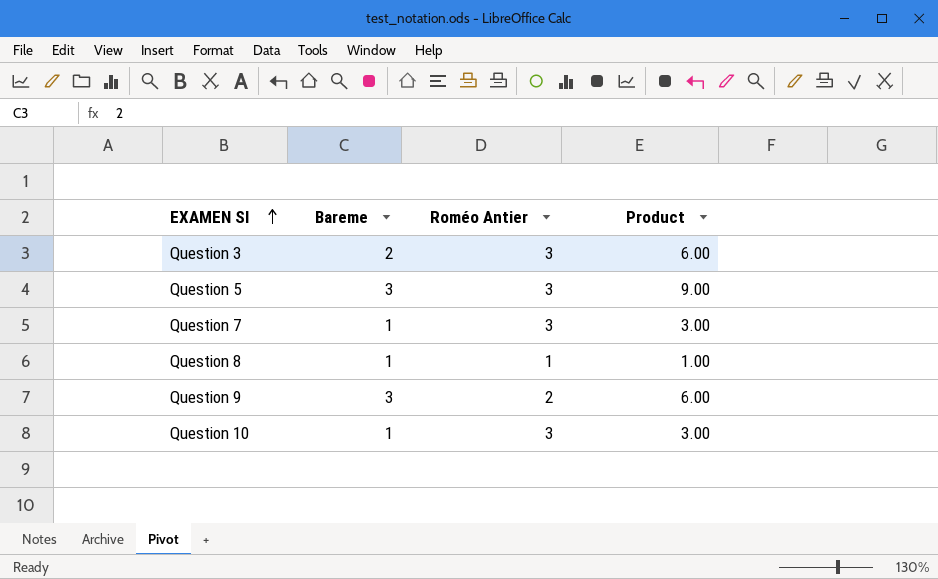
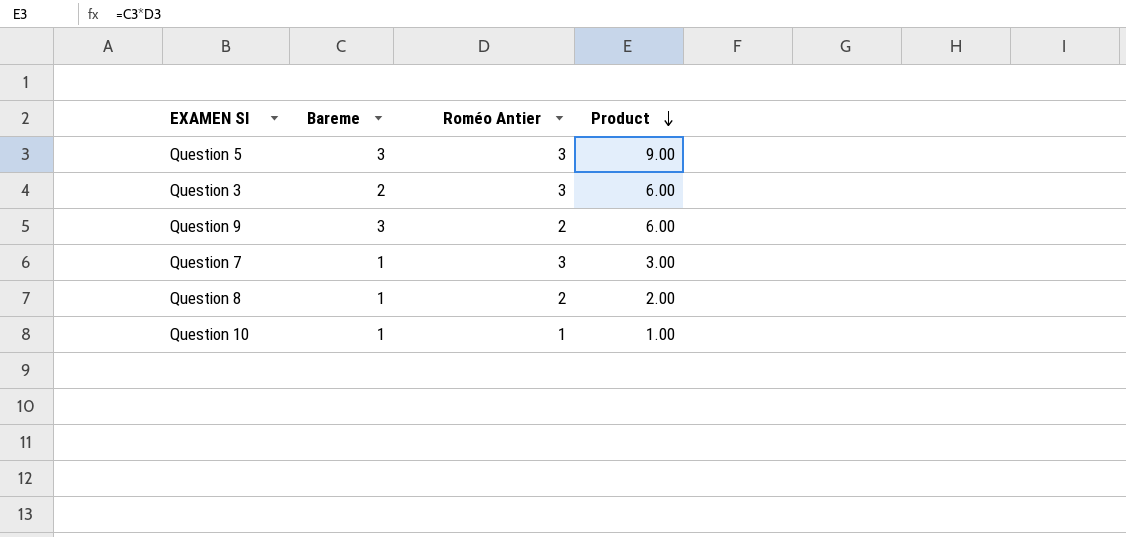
row order: EXAMEN SI ascending -> Product descending
Question 8 | Roméo Antier: 1 -> 2
Question 8 | Product: 1.00 -> 2.00
Question 10 | Roméo Antier: 3 -> 1
Question 10 | Product: 3.00 -> 1.00

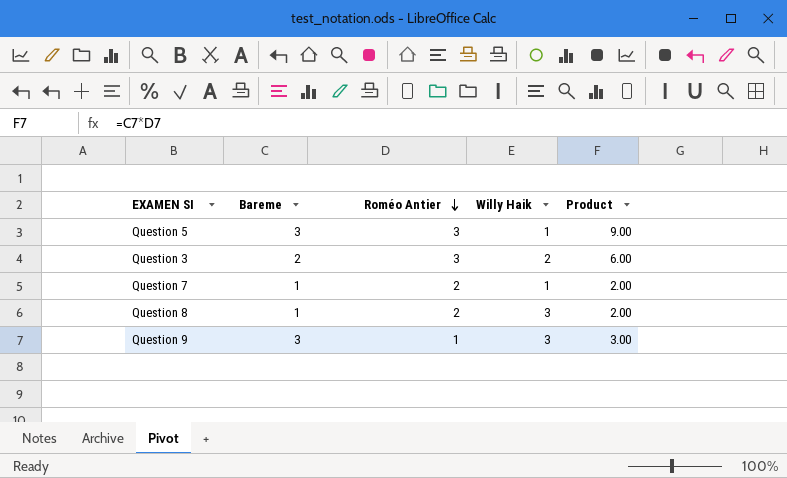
row order: Product descending -> Roméo Antier descending
column Willy Haik | position: none -> 4
row Question 10: 1 | 1 | 1.00 -> none
Question 7 | Roméo Antier: 3 -> 2
Question 7 | Product: 3.00 -> 2.00
Question 9 | Roméo Antier: 2 -> 1
Question 9 | Product: 6.00 -> 3.00

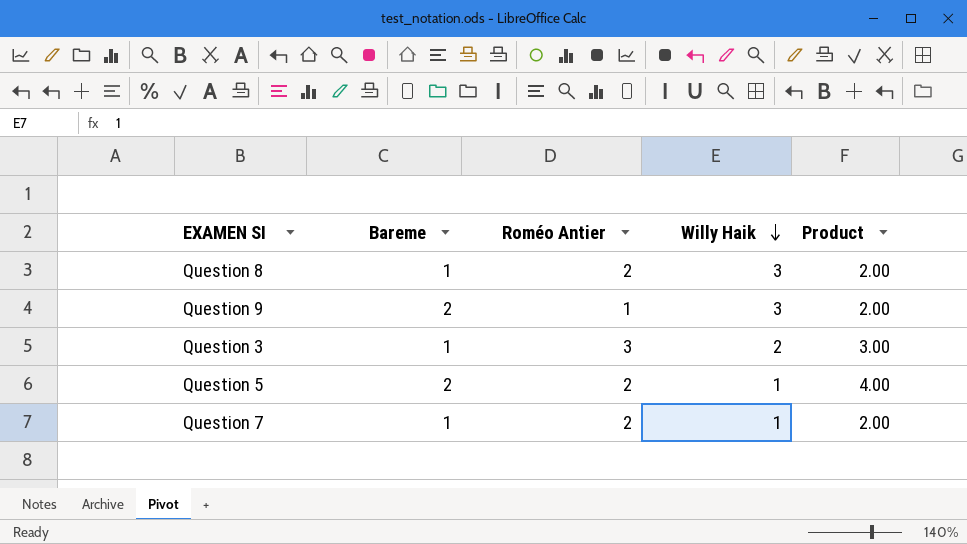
row order: Roméo Antier descending -> Willy Haik descending
Question 9 | Bareme: 3 -> 2
Question 9 | Product: 3.00 -> 2.00
Question 3 | Bareme: 2 -> 1
Question 3 | Product: 6.00 -> 3.00
Question 5 | Bareme: 3 -> 2
Question 5 | Roméo Antier: 3 -> 2
Question 5 | Product: 9.00 -> 4.00

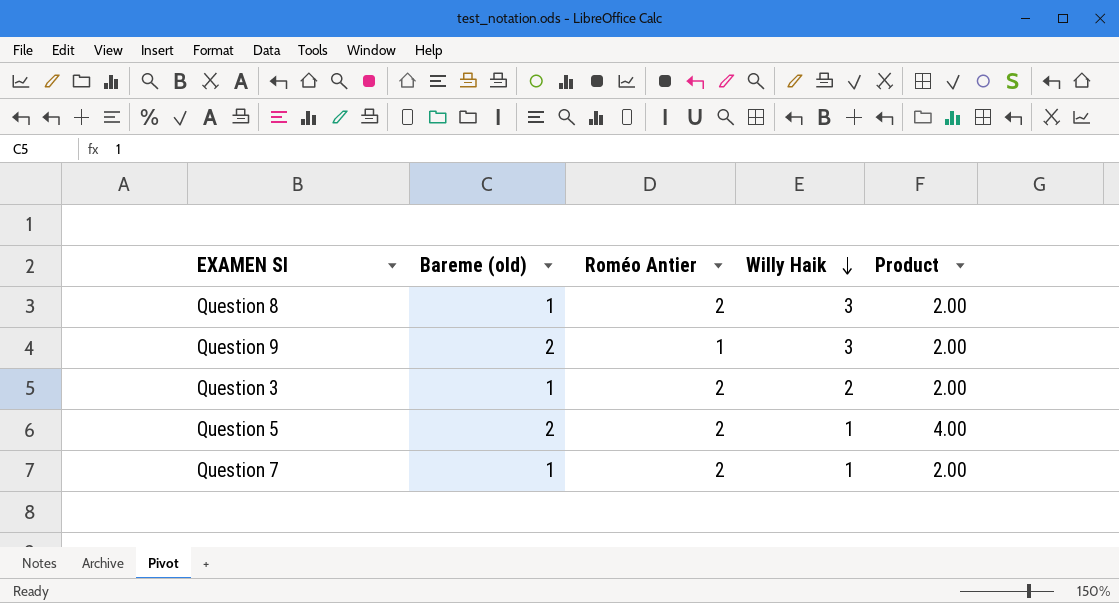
column name: Bareme -> Bareme (old)
Question 3 | Roméo Antier: 3 -> 2
Question 3 | Product: 3.00 -> 2.00

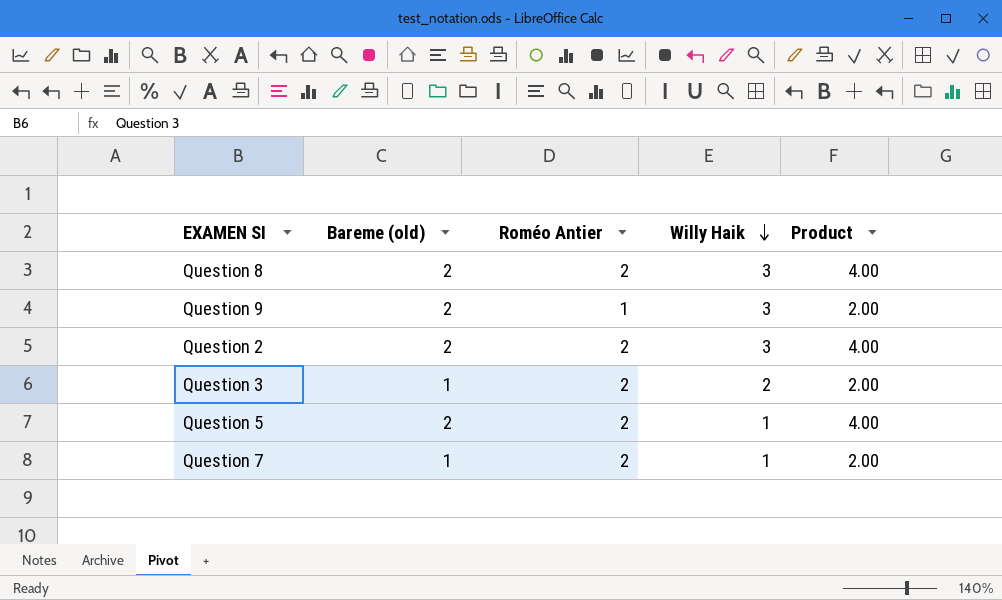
Question 8 | Bareme (old): 1 -> 2
Question 8 | Product: 2.00 -> 4.00
row Question 2: none -> 2 | 2 | 3 | 4.00

